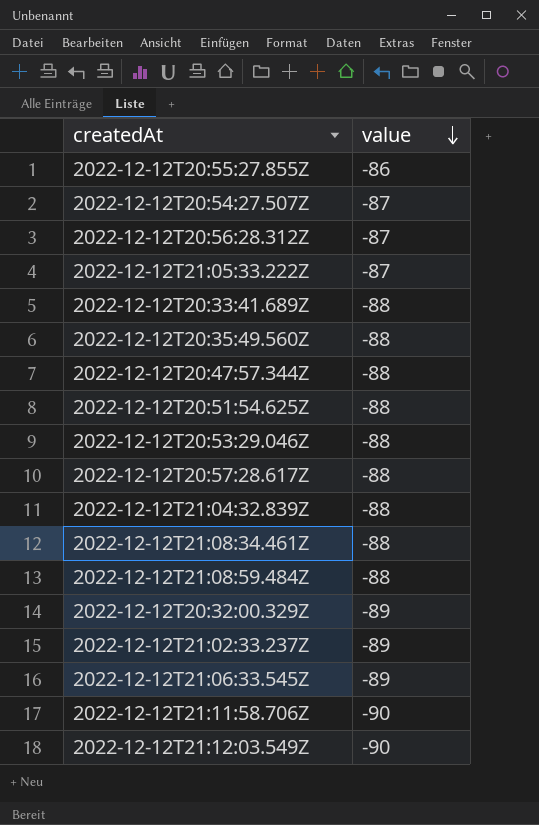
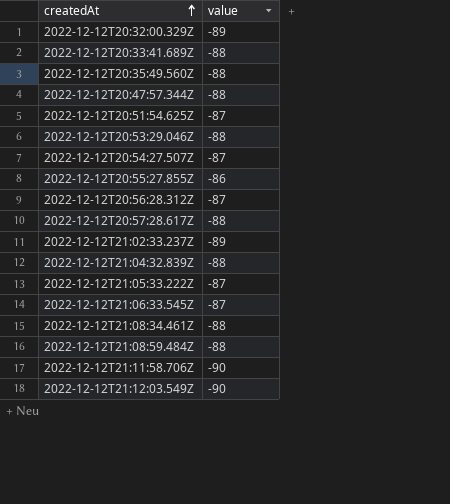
row order: value descending -> createdAt ascending
2022-12-12T20:51:54.625Z | value: -88 -> -87
2022-12-12T21:06:33.545Z | value: -89 -> -87

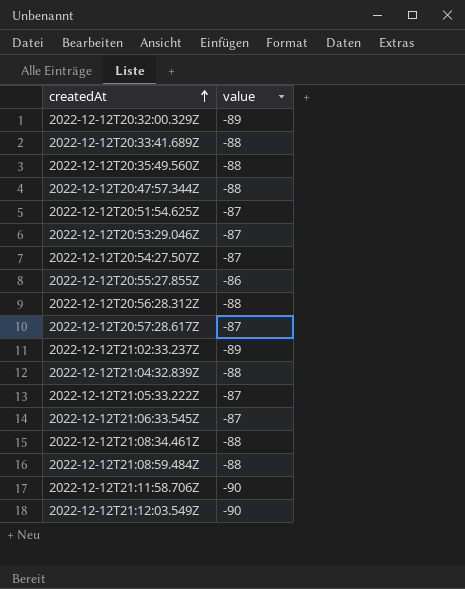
2022-12-12T20:53:29.046Z | value: -88 -> -87
2022-12-12T20:56:28.312Z | value: -87 -> -88
2022-12-12T20:57:28.617Z | value: -88 -> -87

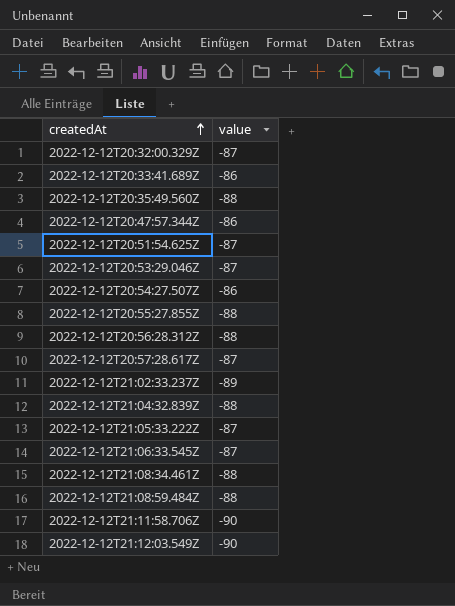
2022-12-12T20:32:00.329Z | value: -89 -> -87
2022-12-12T20:33:41.689Z | value: -88 -> -86
2022-12-12T20:47:57.344Z | value: -88 -> -86
2022-12-12T20:54:27.507Z | value: -87 -> -86
2022-12-12T20:55:27.855Z | value: -86 -> -88

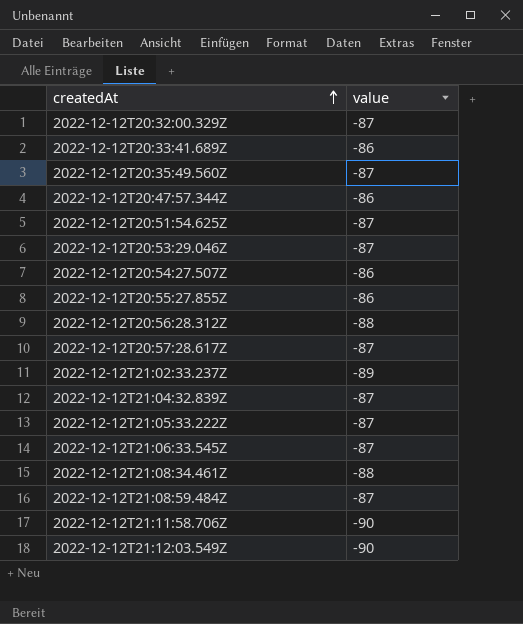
2022-12-12T20:35:49.560Z | value: -88 -> -87
2022-12-12T20:55:27.855Z | value: -88 -> -86
2022-12-12T21:04:32.839Z | value: -88 -> -87
2022-12-12T21:08:59.484Z | value: -88 -> -87

